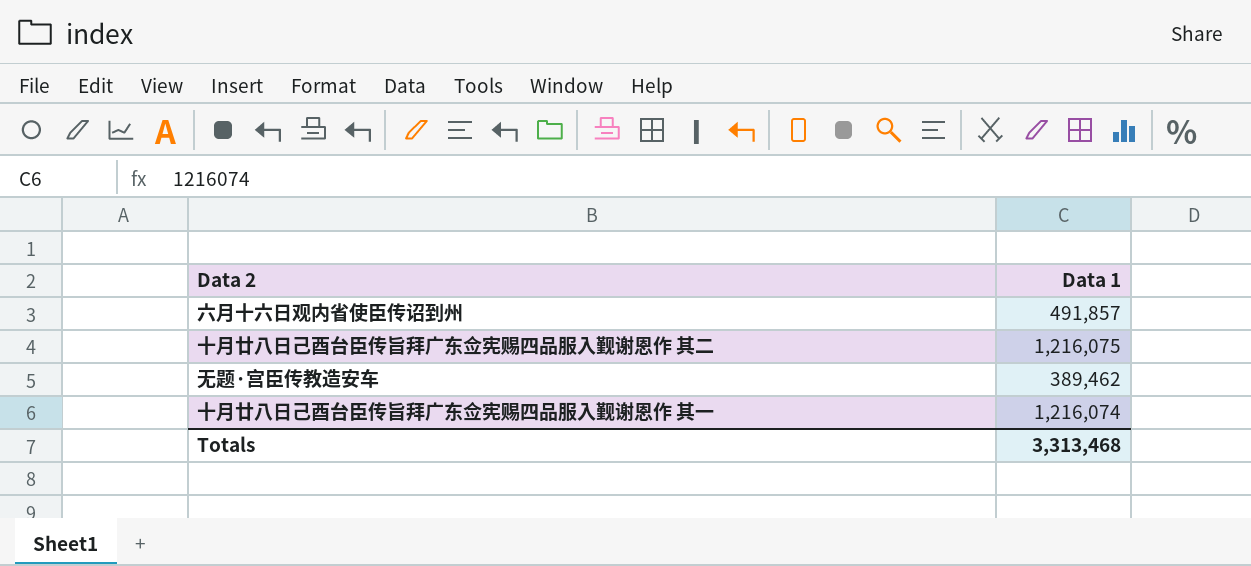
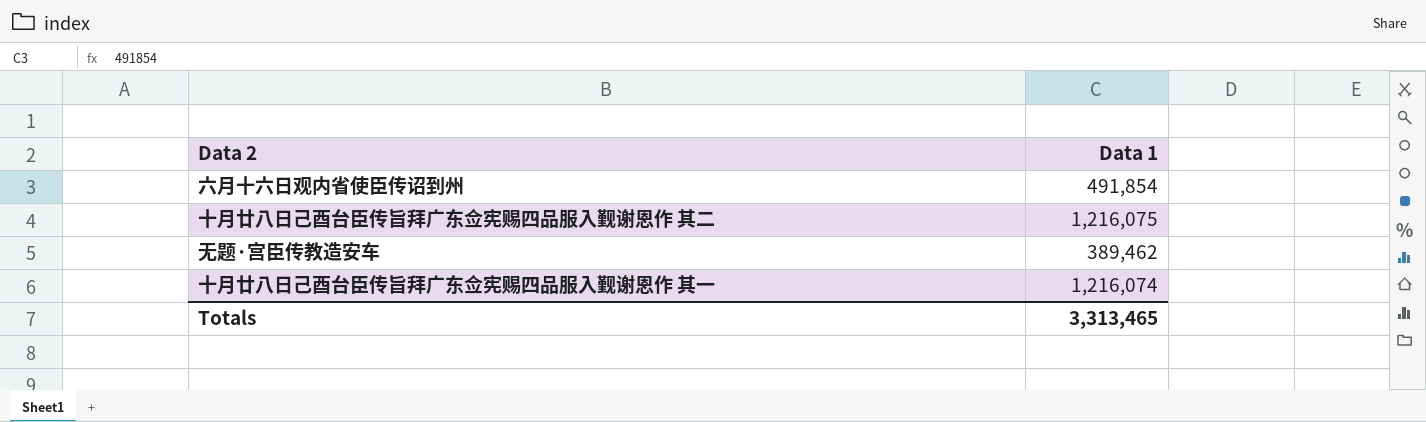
六月十六日观内省使臣传诏到州 | Data 1: 491,857 -> 491,854
Totals | Data 1: 3,313,468 -> 3,313,465

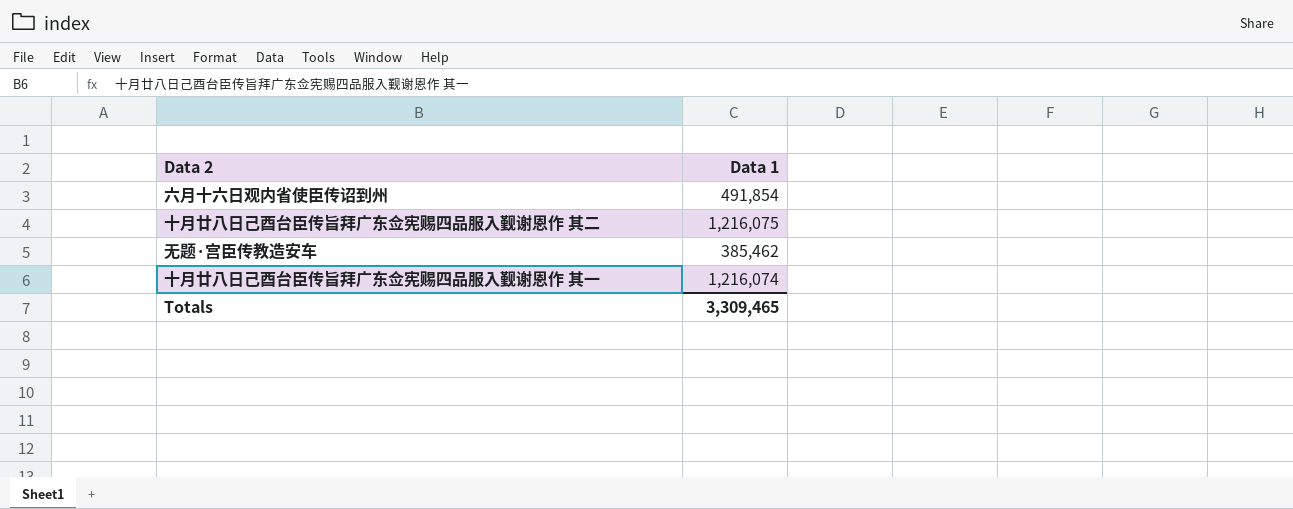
无题·宫臣传教造安车 | Data 1: 389,462 -> 385,462
Totals | Data 1: 3,313,465 -> 3,309,465

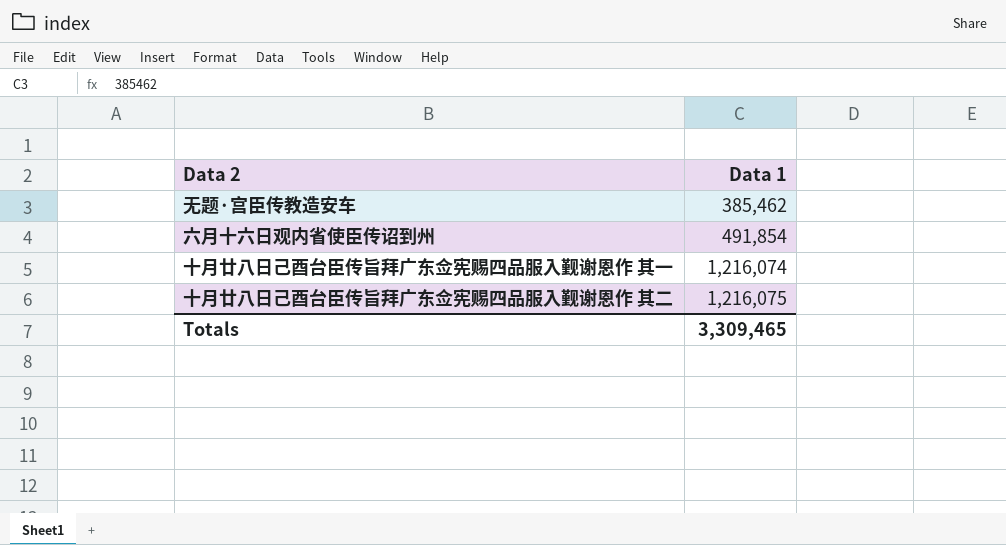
row order: none -> Data 1 ascending

